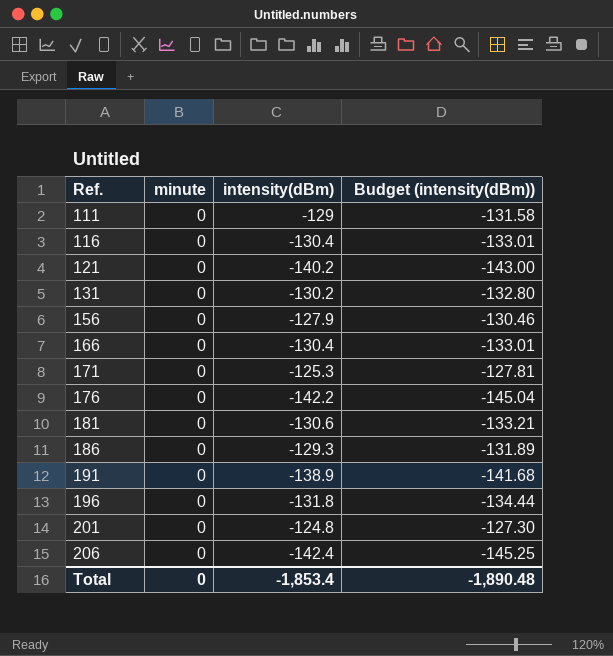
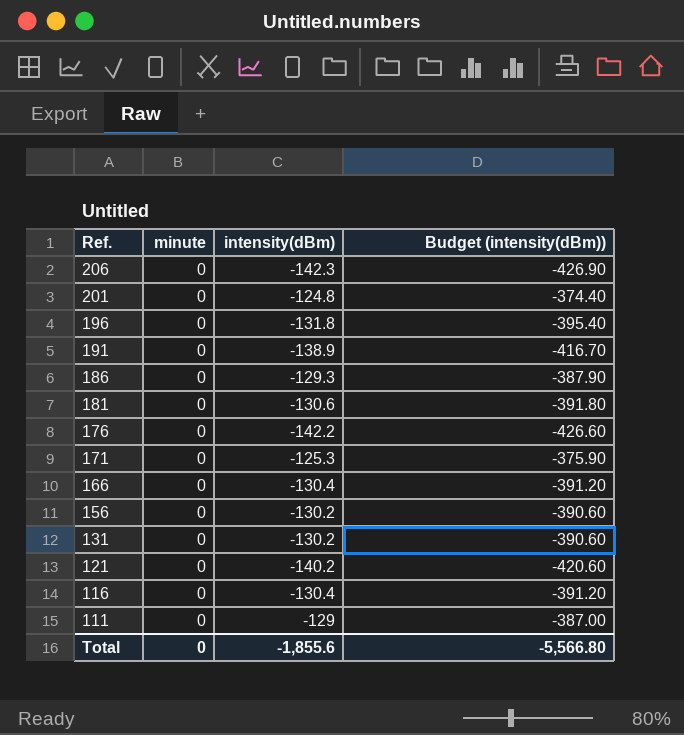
row order: Ref. ascending -> Ref. descending
column Budget (intensity(dBm)) | formula: [intensity(dBm)] * 1.02 -> [intensity(dBm)] * 3
206 | intensity(dBm): -142.4 -> -142.3
156 | intensity(dBm): -127.9 -> -130.2
Total | intensity(dBm): -1,853.4 -> -1,855.6
Total | Budget (intensity(dBm)): -1,890.48 -> -5,566.80

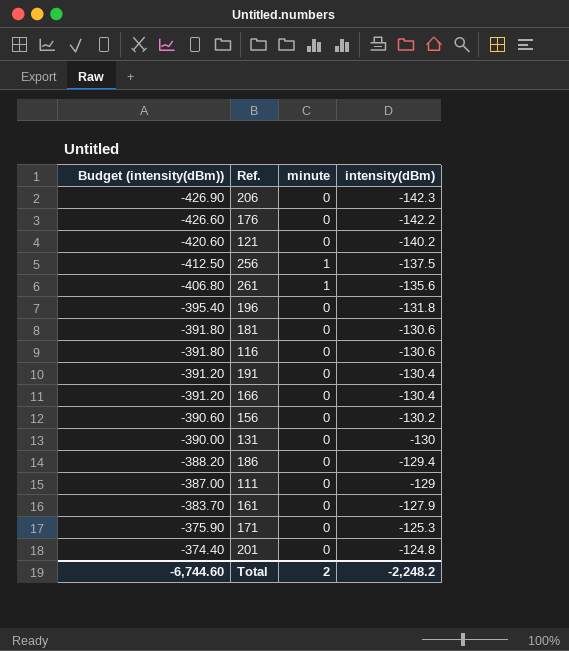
row order: Ref. descending -> Budget (intensity(dBm)) ascending
column Budget (intensity(dBm)) | position: 4 -> 1
row 256: none -> -412.50 | 1 | -137.5
row 261: none -> -406.80 | 1 | -135.6
116 | Budget (intensity(dBm)): -391.20 -> -391.80
116 | intensity(dBm): -130.4 -> -130.6
191 | Budget (intensity(dBm)): -416.70 -> -391.20
191 | intensity(dBm): -138.9 -> -130.4
131 | Budget (intensity(dBm)): -390.60 -> -390.00
131 | intensity(dBm): -130.2 -> -130
186 | Budget (intensity(dBm)): -387.90 -> -388.20
186 | intensity(dBm): -129.3 -> -129.4
row 161: none -> -383.70 | 0 | -127.9
Total | Budget (intensity(dBm)): -5,566.80 -> -6,744.60
Total | minute: 0 -> 2
Total | intensity(dBm): -1,855.6 -> -2,248.2

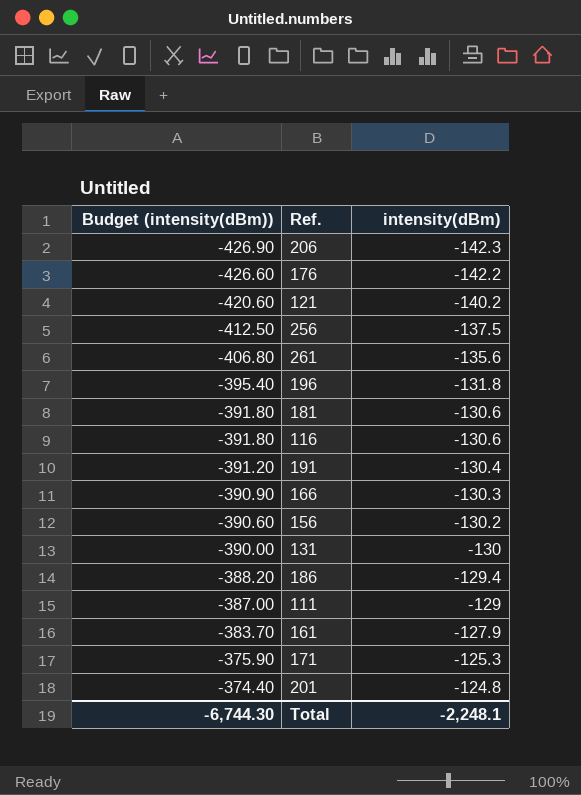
column minute | position: 3 -> none
166 | Budget (intensity(dBm)): -391.20 -> -390.90
166 | intensity(dBm): -130.4 -> -130.3
Total | Budget (intensity(dBm)): -6,744.60 -> -6,744.30
Total | intensity(dBm): -2,248.2 -> -2,248.1

